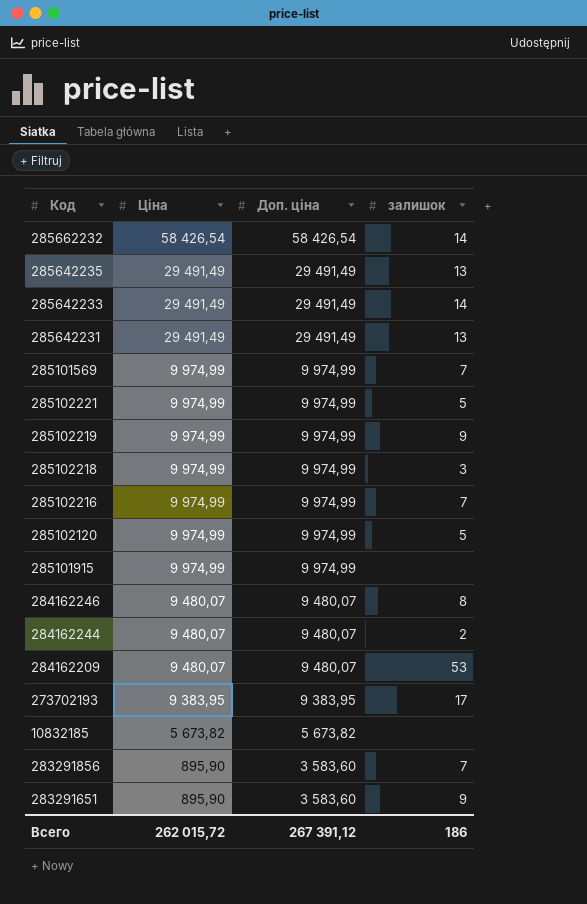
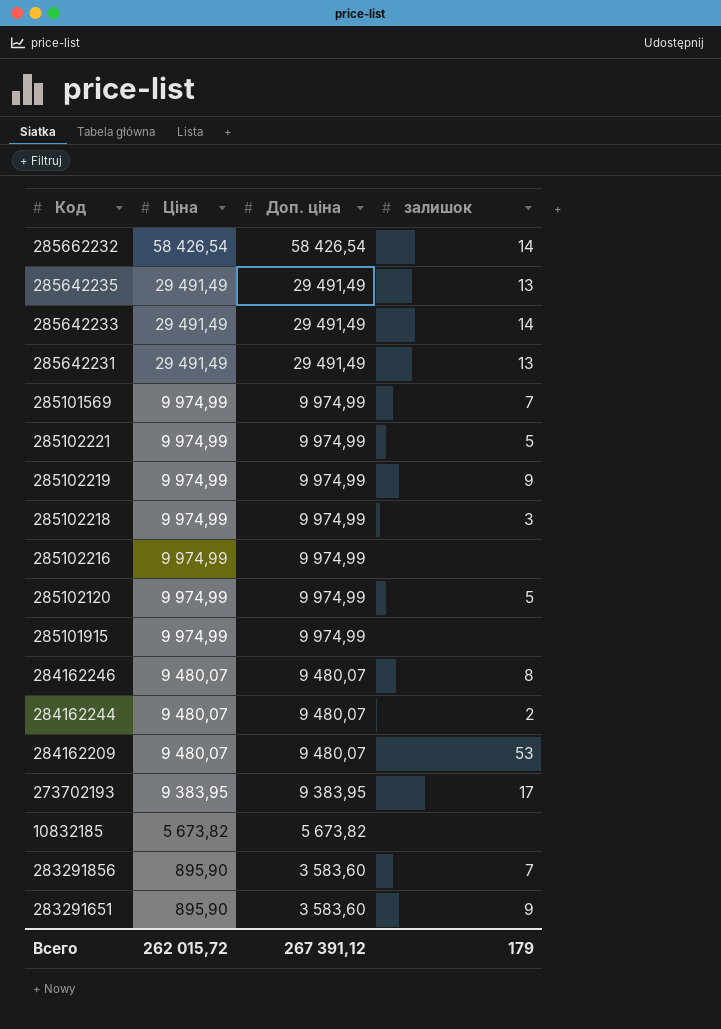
285102216 | залишок: 7 -> none
Всего | залишок: 186 -> 179

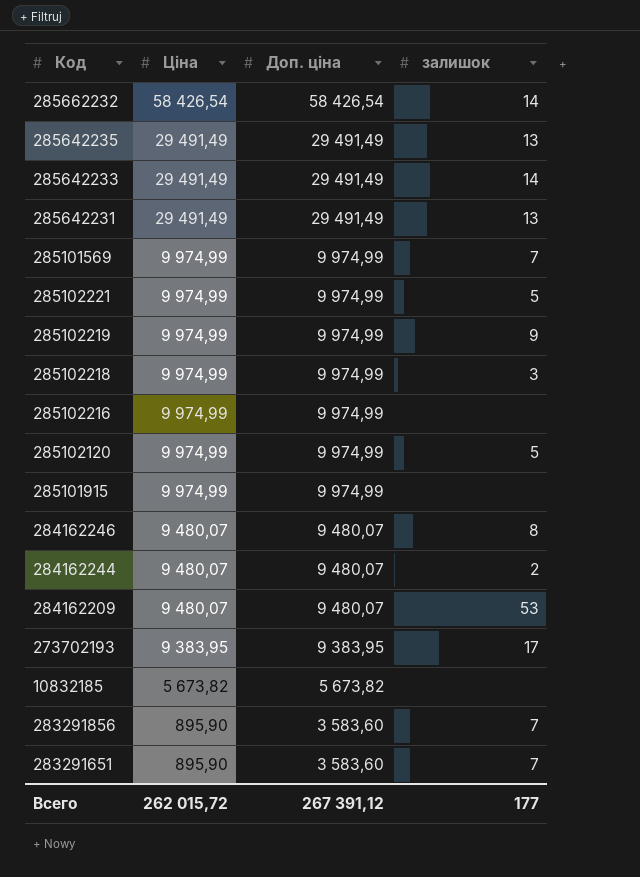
283291651 | залишок: 9 -> 7
Всего | залишок: 179 -> 177

